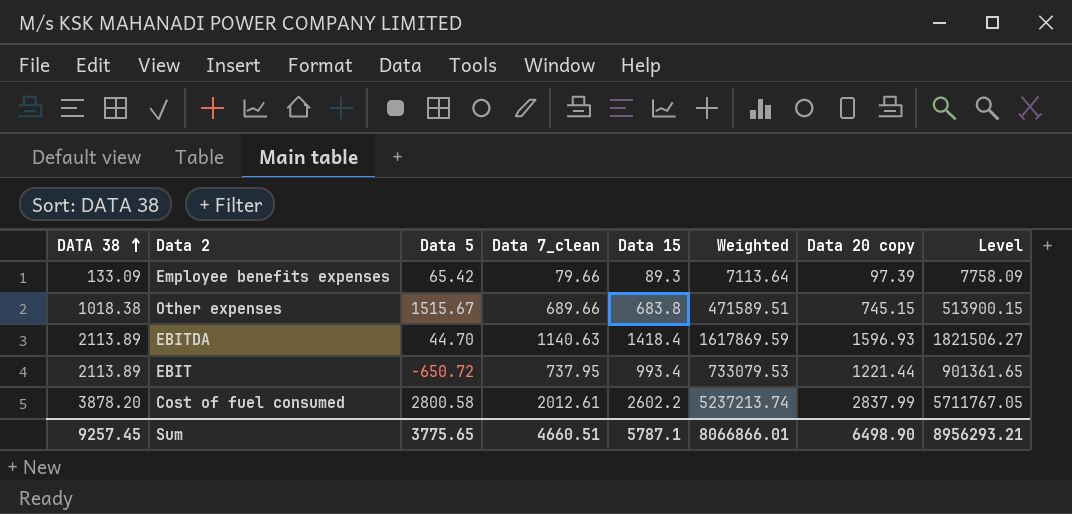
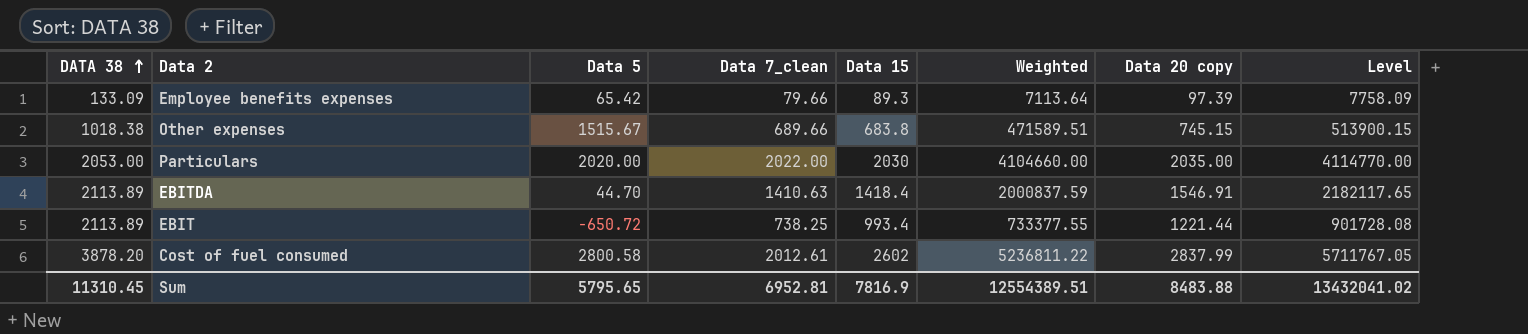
row Particulars: none -> 2053.00 | 2020.00 | 2022.00 | 2030 | 4104660.00 | 2035.00 | 4114770.00
EBITDA | Data 7_clean: 1140.63 -> 1410.63
EBITDA | Weighted: 1617869.59 -> 2000837.59
EBITDA | Data 20 copy: 1596.93 -> 1546.91
EBITDA | Level: 1821506.27 -> 2182117.65
EBIT | Data 7_clean: 737.95 -> 738.25
EBIT | Weighted: 733079.53 -> 733377.55
EBIT | Level: 901361.65 -> 901728.08
Cost of fuel consumed | Data 15: 2602.2 -> 2602
Cost of fuel consumed | Weighted: 5237213.74 -> 5236811.22
Sum | DATA 38: 9257.45 -> 11310.45
Sum | Data 5: 3775.65 -> 5795.65
Sum | Data 7_clean: 4660.51 -> 6952.81
Sum | Data 15: 5787.1 -> 7816.9
Sum | Weighted: 8066866.01 -> 12554389.51
Sum | Data 20 copy: 6498.90 -> 8483.88
Sum | Level: 8956293.21 -> 13432041.02

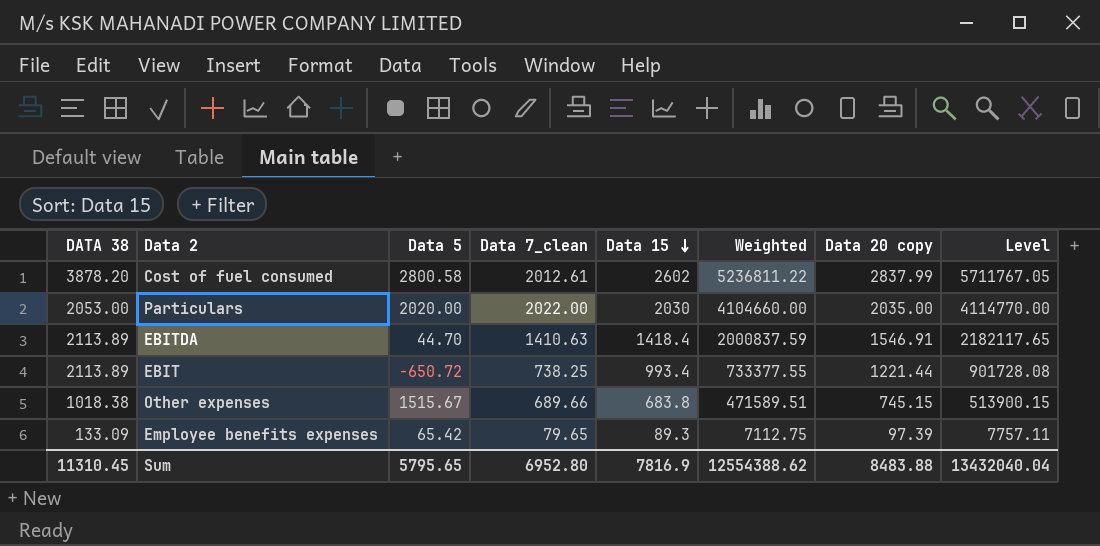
row order: DATA 38 ascending -> Data 15 descending
Employee benefits expenses | Data 7_clean: 79.66 -> 79.65
Employee benefits expenses | Weighted: 7113.64 -> 7112.75
Employee benefits expenses | Level: 7758.09 -> 7757.11
Sum | Data 7_clean: 6952.81 -> 6952.80
Sum | Weighted: 12554389.51 -> 12554388.62
Sum | Level: 13432041.02 -> 13432040.04

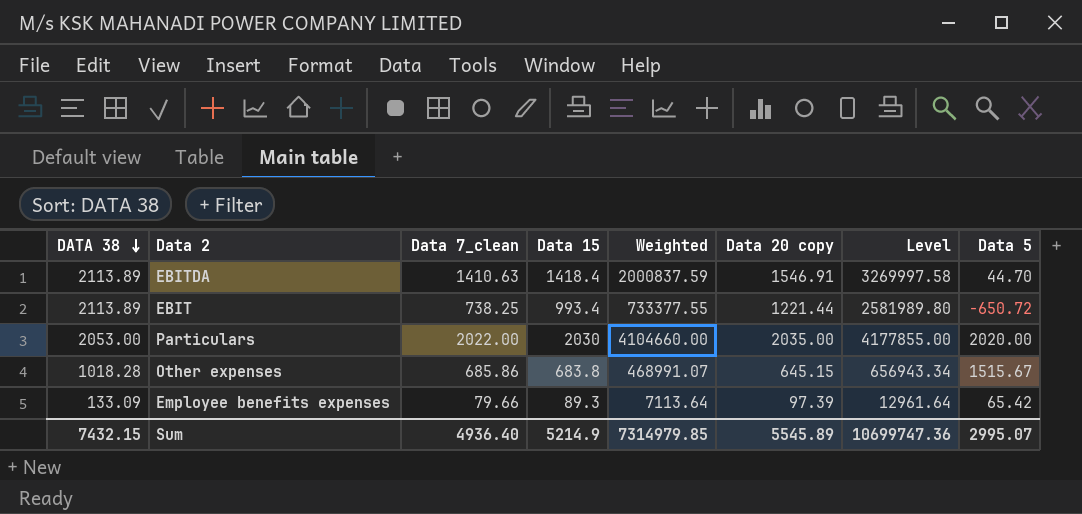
row order: Data 15 descending -> DATA 38 descending
column Level | formula: [Data 7_clean] * [Data 20 copy] -> [DATA 38] * [Data 20 copy]
column Data 5 | position: 3 -> 8
row Cost of fuel consumed: 3878.20 | 2800.58 | 2012.61 | 2602 | 5236811.22 | 2837.99 | 5711767.05 -> none
Other expenses | DATA 38: 1018.38 -> 1018.28
Other expenses | Data 7_clean: 689.66 -> 685.86
Other expenses | Weighted: 471589.51 -> 468991.07
Other expenses | Data 20 copy: 745.15 -> 645.15
Employee benefits expenses | Data 7_clean: 79.65 -> 79.66
Employee benefits expenses | Weighted: 7112.75 -> 7113.64
Sum | DATA 38: 11310.45 -> 7432.15
Sum | Data 7_clean: 6952.80 -> 4936.40
Sum | Data 15: 7816.9 -> 5214.9
Sum | Weighted: 12554388.62 -> 7314979.85
Sum | Data 20 copy: 8483.88 -> 5545.89
Sum | Level: 13432040.04 -> 10699747.36
Sum | Data 5: 5795.65 -> 2995.07

